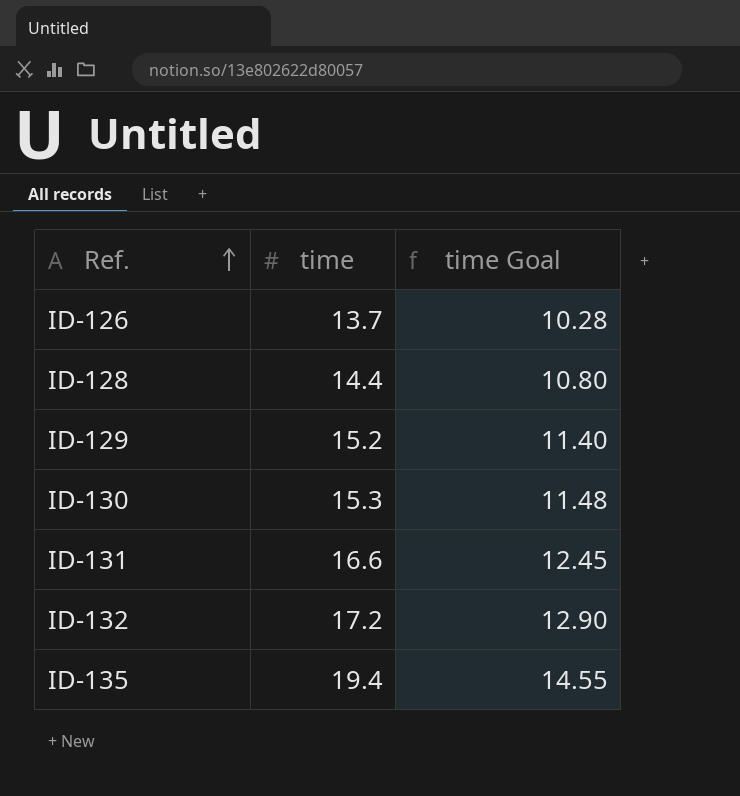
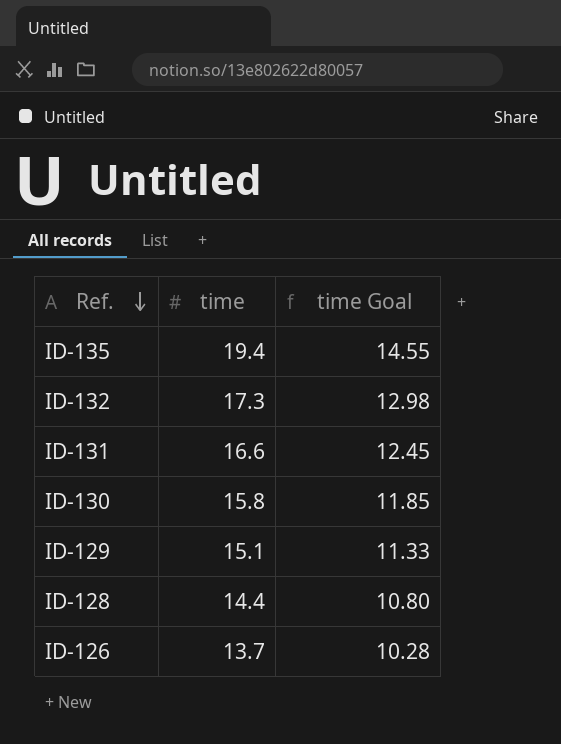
row order: Ref. ascending -> Ref. descending
ID-132 | time: 17.2 -> 17.3
ID-132 | time Goal: 12.90 -> 12.98
ID-130 | time: 15.3 -> 15.8
ID-130 | time Goal: 11.48 -> 11.85
ID-129 | time: 15.2 -> 15.1
ID-129 | time Goal: 11.40 -> 11.33

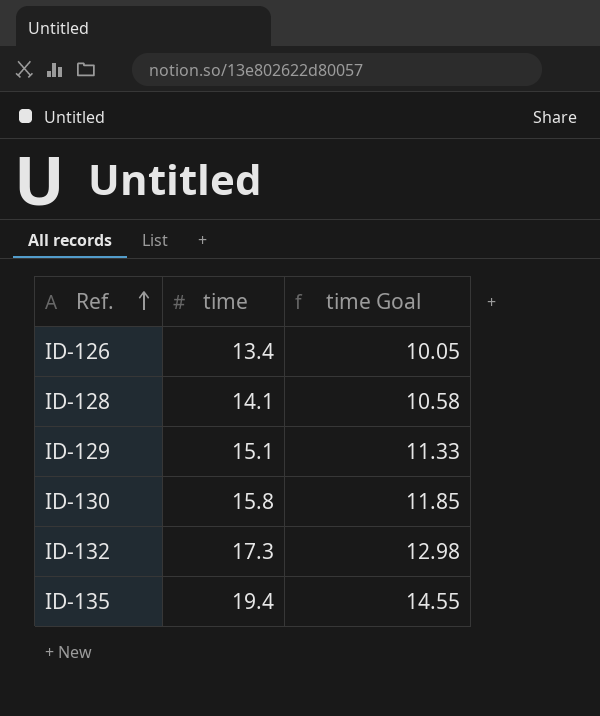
row order: Ref. descending -> Ref. ascending
row ID-131: 16.6 | 12.45 -> none
ID-126 | time: 13.7 -> 13.4
ID-126 | time Goal: 10.28 -> 10.05
ID-128 | time: 14.4 -> 14.1
ID-128 | time Goal: 10.80 -> 10.58

